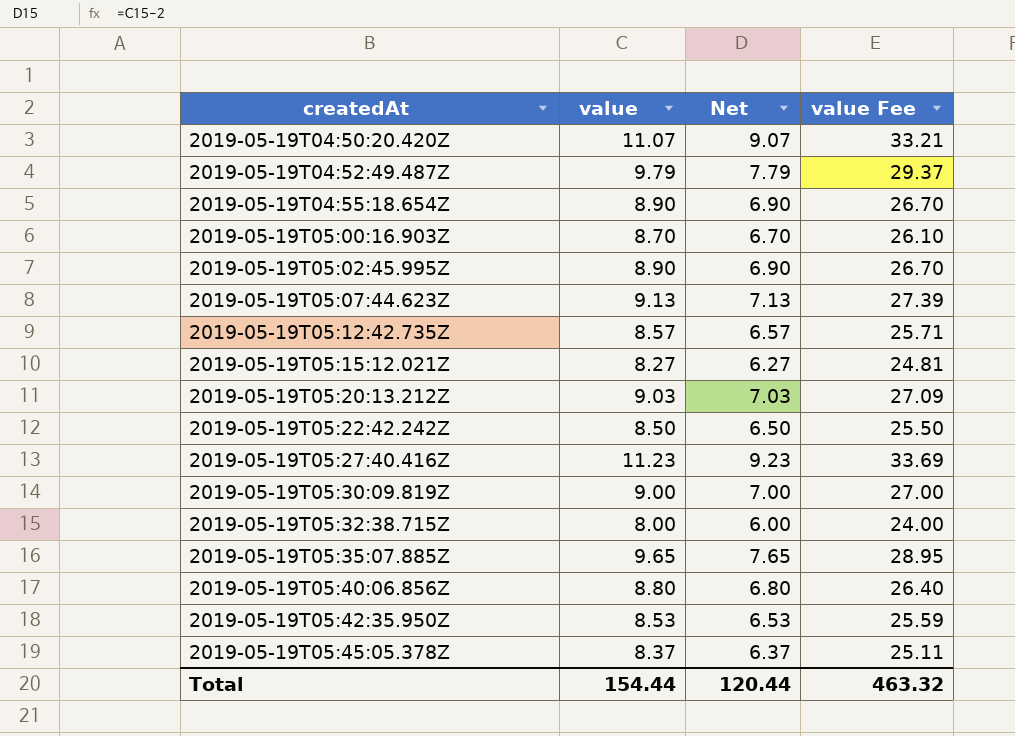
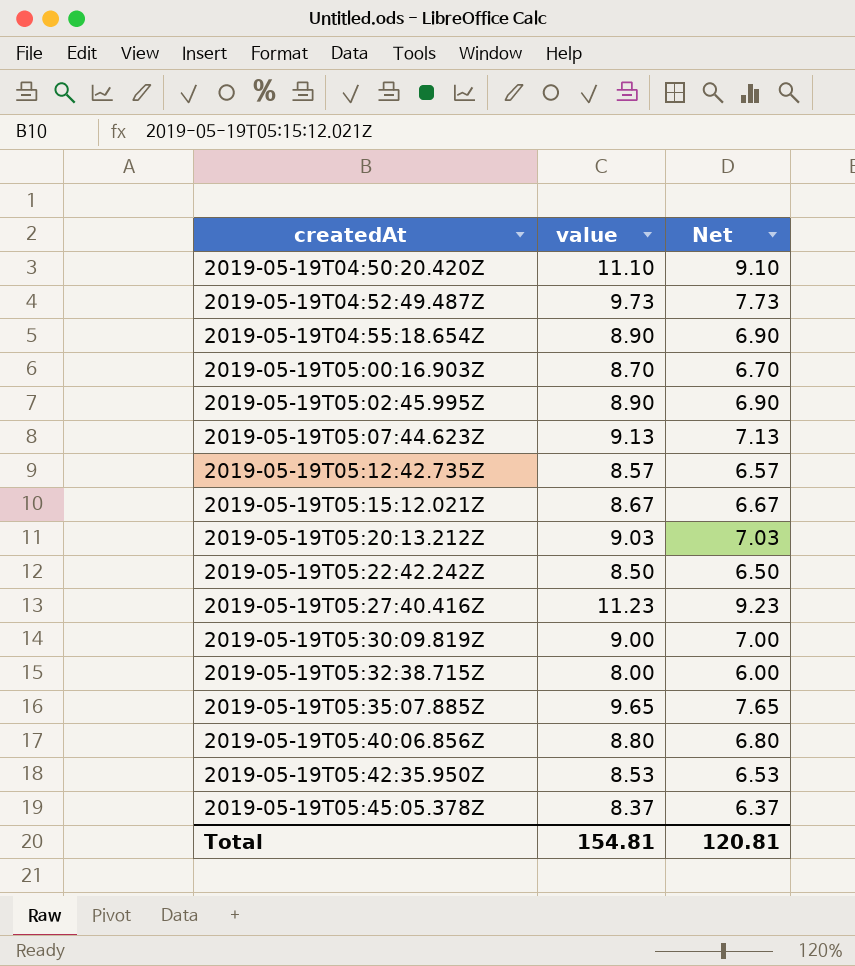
column value Fee | formula: [value] * 3 -> none
2019-05-19T04:50:20.420Z | value: 11.07 -> 11.10
2019-05-19T04:50:20.420Z | Net: 9.07 -> 9.10
2019-05-19T04:52:49.487Z | value: 9.79 -> 9.73
2019-05-19T04:52:49.487Z | Net: 7.79 -> 7.73
2019-05-19T05:15:12.021Z | value: 8.27 -> 8.67
2019-05-19T05:15:12.021Z | Net: 6.27 -> 6.67
Total | value: 154.44 -> 154.81
Total | Net: 120.44 -> 120.81

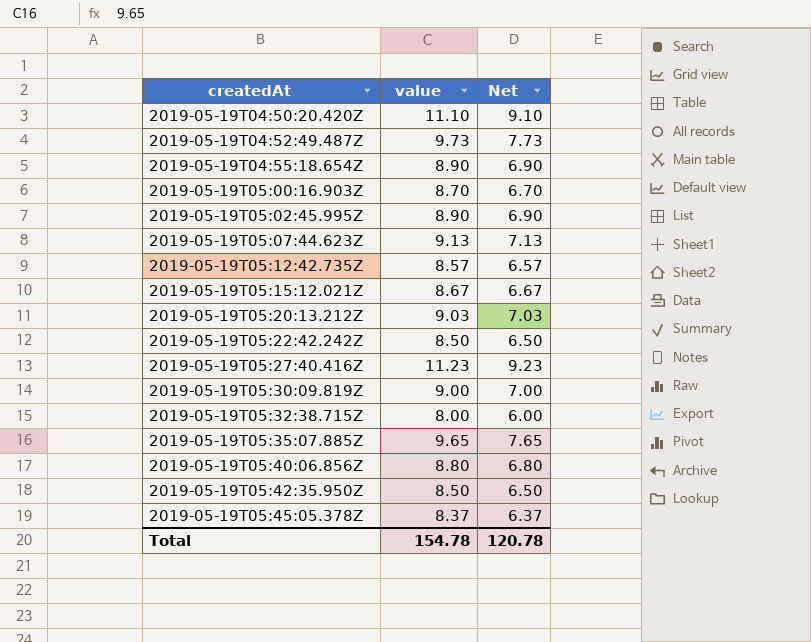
2019-05-19T05:42:35.950Z | value: 8.53 -> 8.50
2019-05-19T05:42:35.950Z | Net: 6.53 -> 6.50
Total | value: 154.81 -> 154.78
Total | Net: 120.81 -> 120.78

